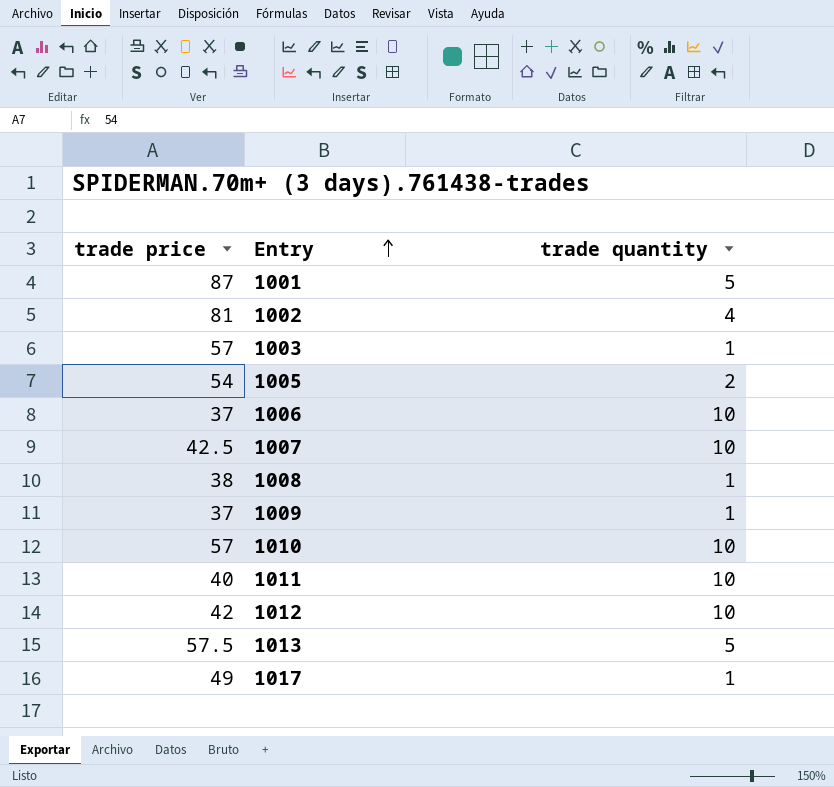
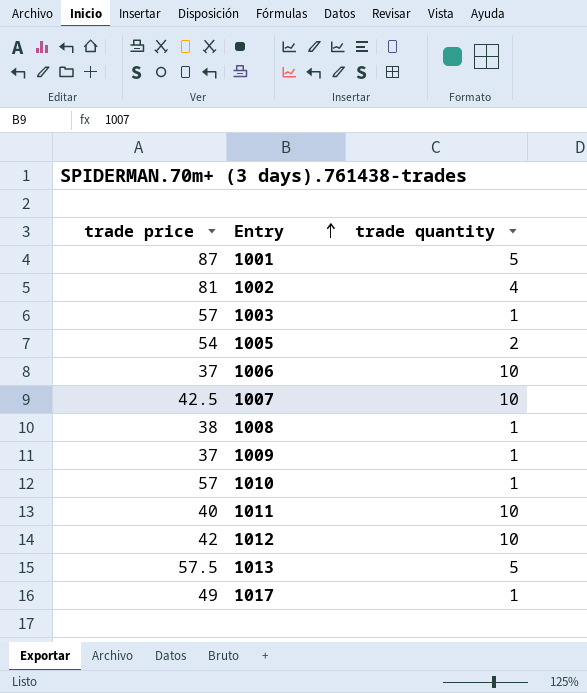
1010 | trade quantity: 10 -> 1

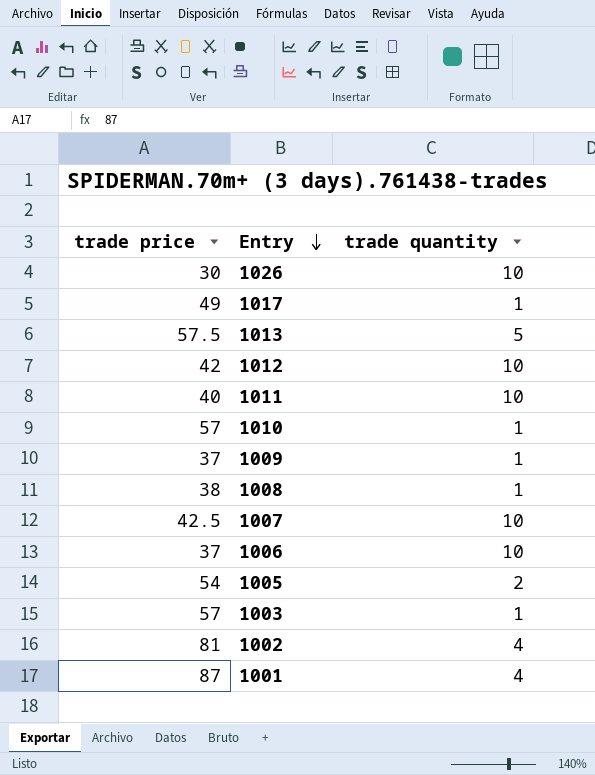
row order: Entry ascending -> Entry descending
row 1026: none -> 30 | 10
1001 | trade quantity: 5 -> 4

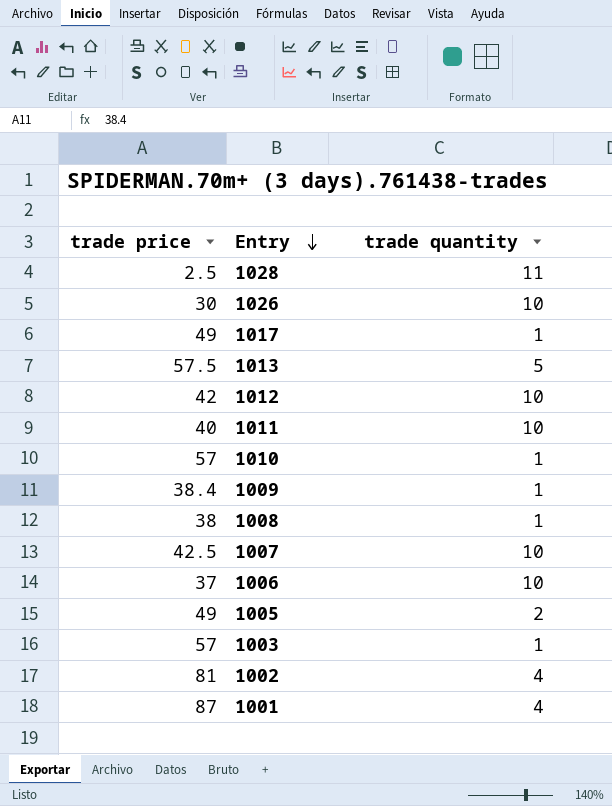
row 1028: none -> 2.5 | 11
1009 | trade price: 37 -> 38.4
1005 | trade price: 54 -> 49

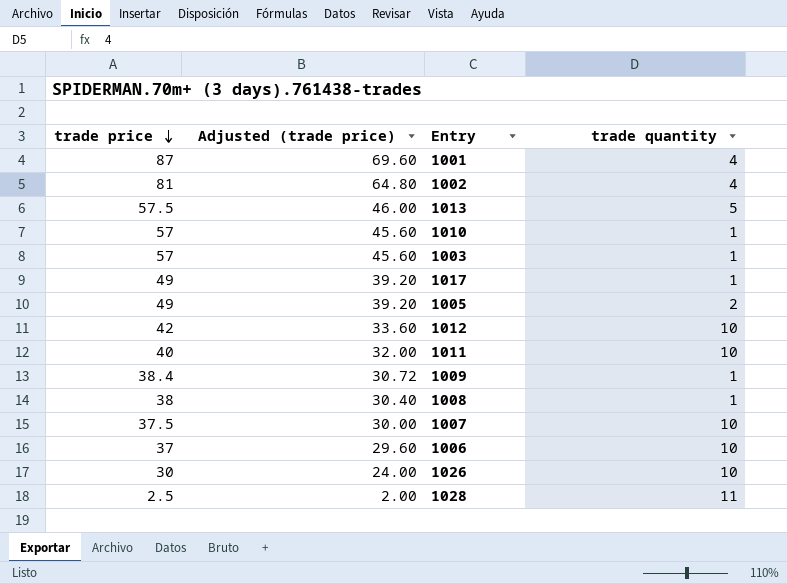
row order: Entry descending -> trade price descending
column Adjusted (trade price) | formula: none -> [trade price] * 0.8
1007 | trade price: 42.5 -> 37.5

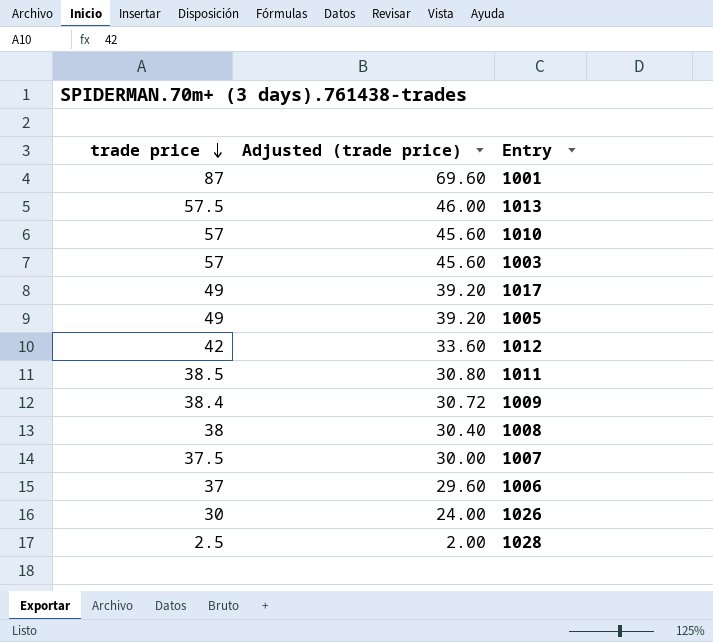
column trade quantity | position: 4 -> none
row 1002: 81 | 64.80 | 4 -> none
1011 | trade price: 40 -> 38.5
1011 | Adjusted (trade price): 32.00 -> 30.80

